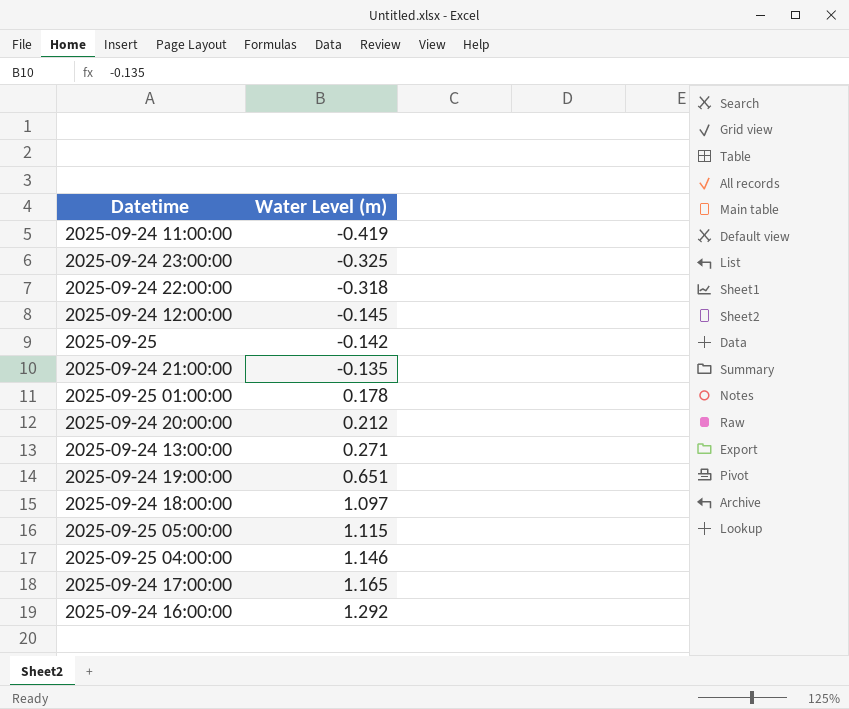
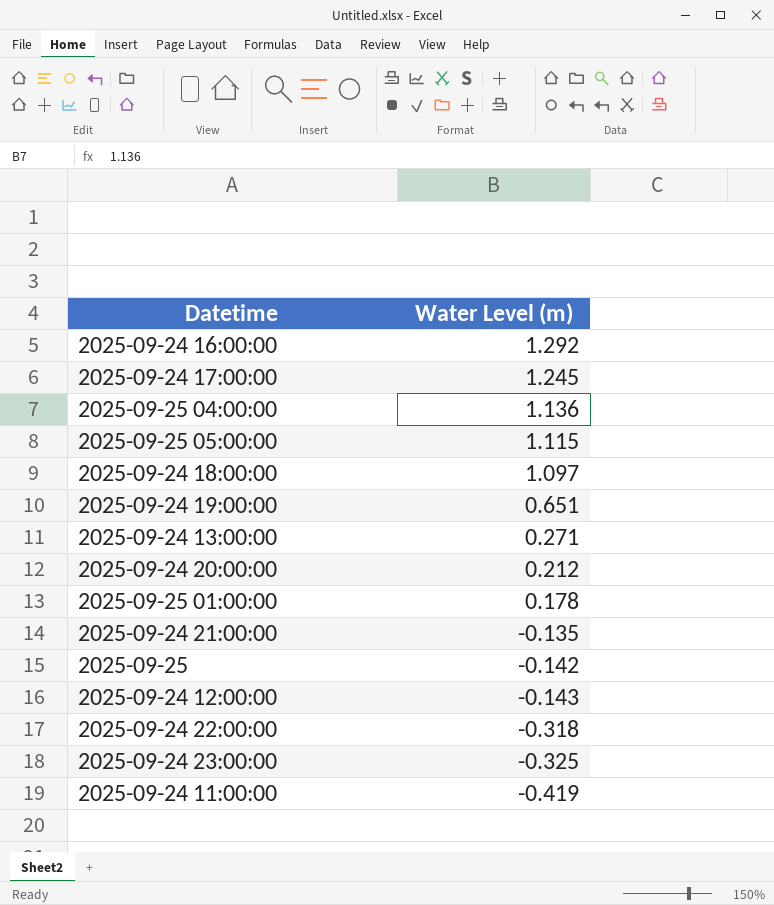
row order: Water Level (m) ascending -> Water Level (m) descending
2025-09-24 17:00:00 | Water Level (m): 1.165 -> 1.245
2025-09-25 04:00:00 | Water Level (m): 1.146 -> 1.136
2025-09-24 12:00:00 | Water Level (m): -0.145 -> -0.143

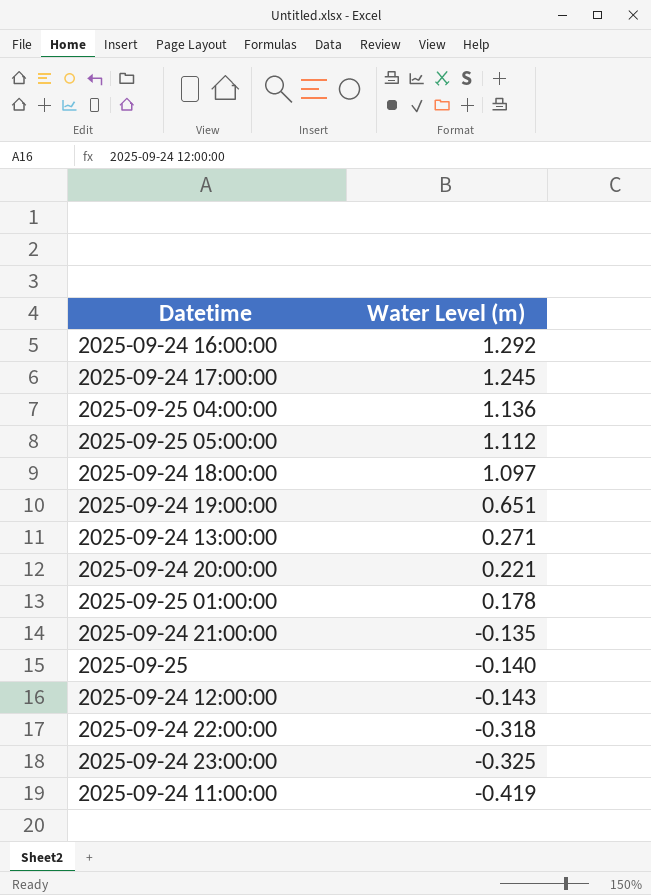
2025-09-25 05:00:00 | Water Level (m): 1.115 -> 1.112
2025-09-24 20:00:00 | Water Level (m): 0.212 -> 0.221
2025-09-25 | Water Level (m): -0.142 -> -0.140

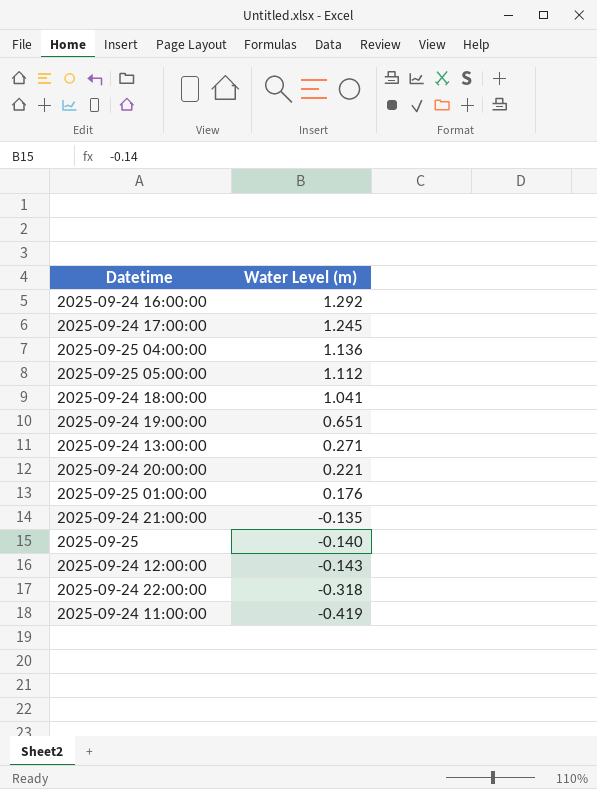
row 2025-09-24 23:00:00: -0.325 -> none
2025-09-24 18:00:00 | Water Level (m): 1.097 -> 1.041
2025-09-25 01:00:00 | Water Level (m): 0.178 -> 0.176

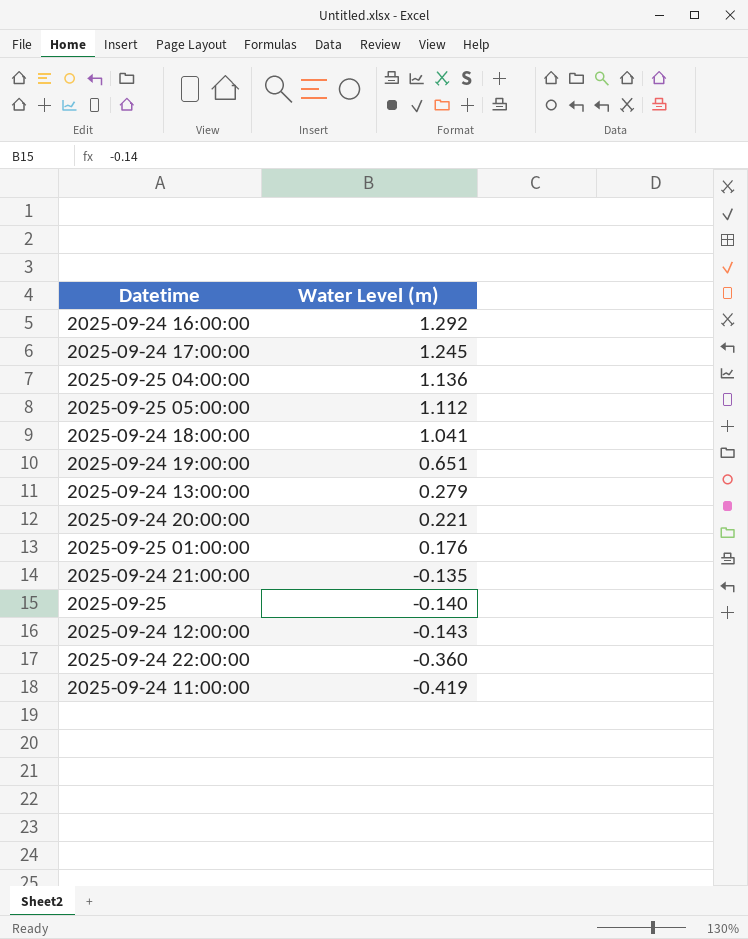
2025-09-24 13:00:00 | Water Level (m): 0.271 -> 0.279
2025-09-24 22:00:00 | Water Level (m): -0.318 -> -0.360

